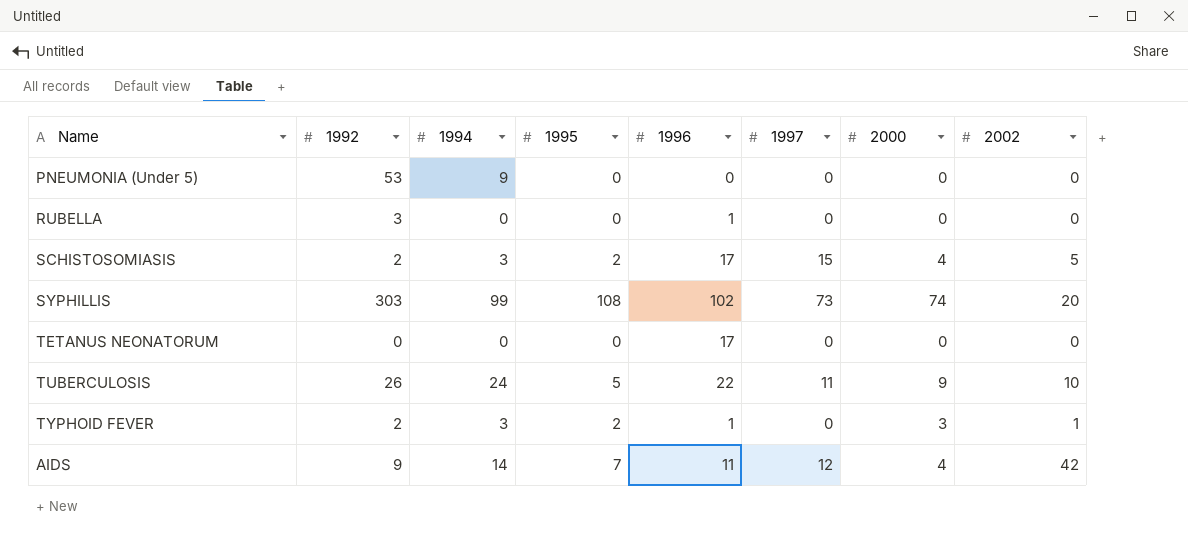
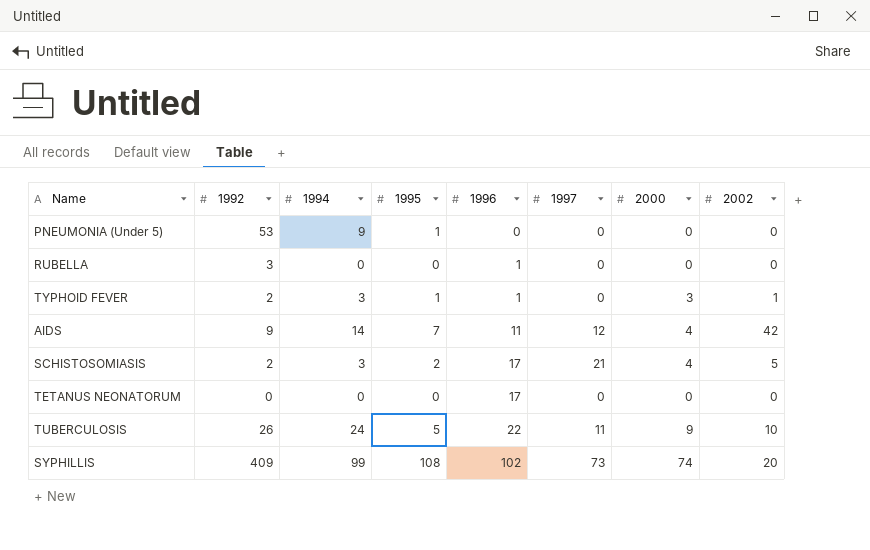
row order: none -> 1996 ascending
PNEUMONIA (Under 5) | 1995: 0 -> 1
TYPHOID FEVER | 1995: 2 -> 1
SCHISTOSOMIASIS | 1997: 15 -> 21
SYPHILLIS | 1992: 303 -> 409

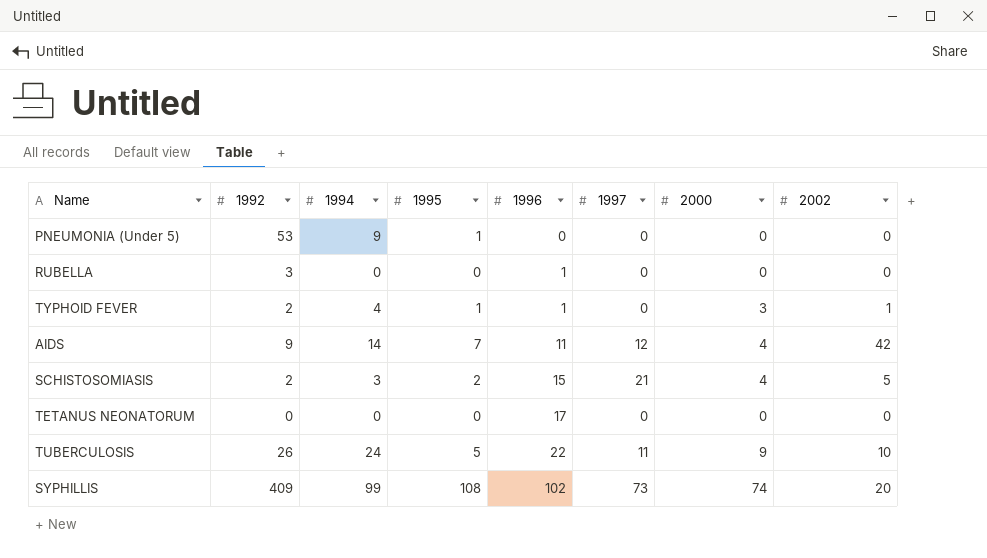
TYPHOID FEVER | 1994: 3 -> 4
SCHISTOSOMIASIS | 1996: 17 -> 15

